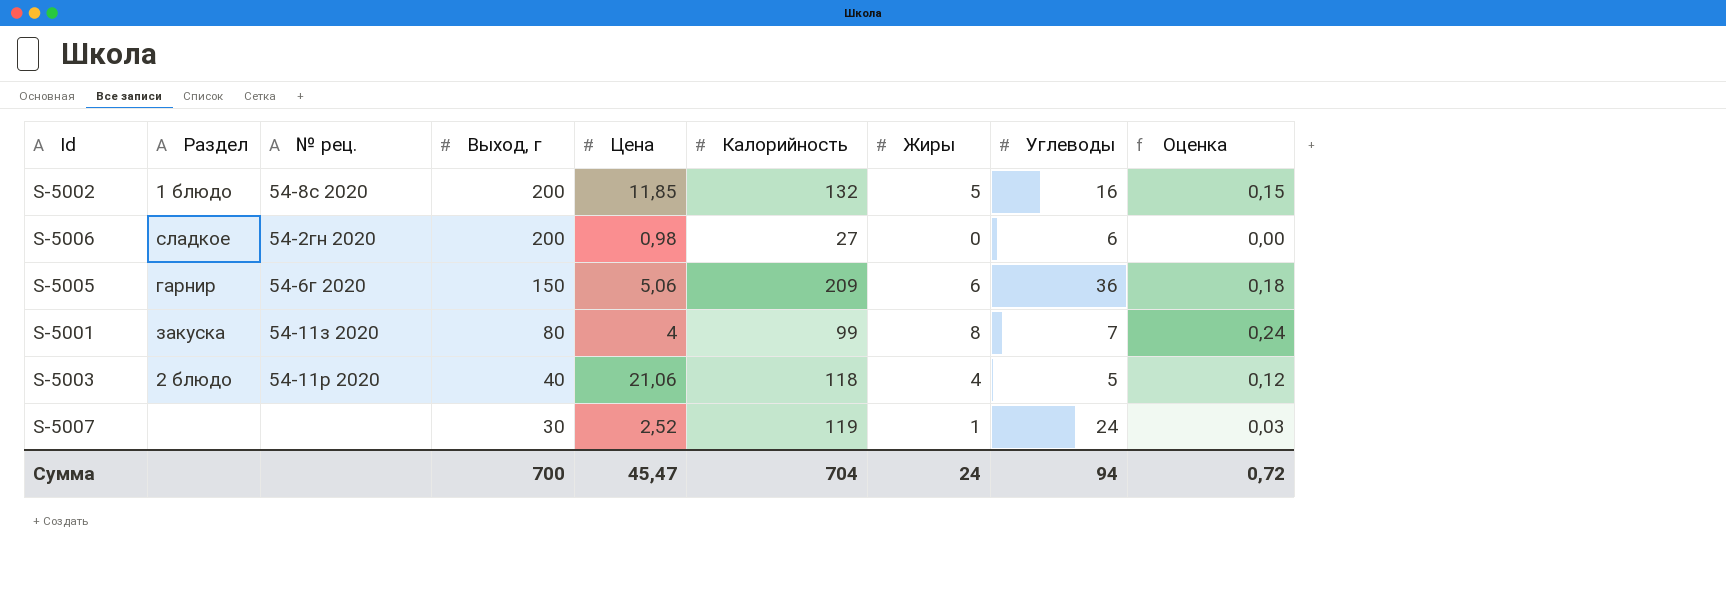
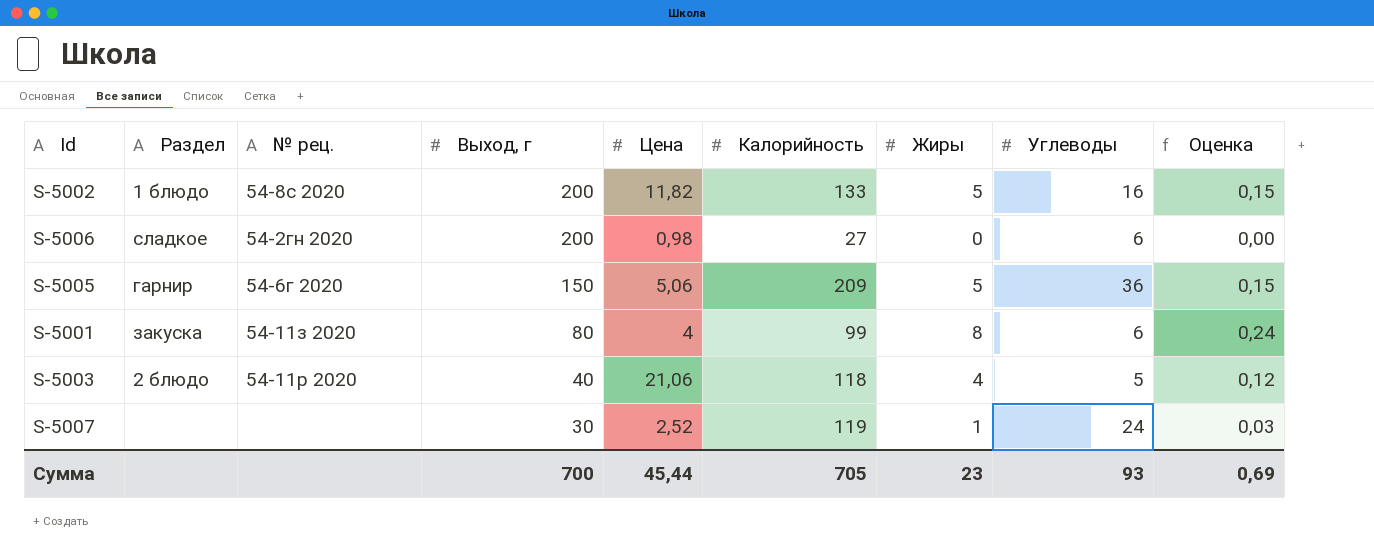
S-5002 | Цена: 11,85 -> 11,82
S-5002 | Калорийность: 132 -> 133
S-5005 | Жиры: 6 -> 5
S-5005 | Оценка: 0,18 -> 0,15
S-5001 | Углеводы: 7 -> 6
Сумма | Цена: 45,47 -> 45,44
Сумма | Калорийность: 704 -> 705
Сумма | Жиры: 24 -> 23
Сумма | Углеводы: 94 -> 93
Сумма | Оценка: 0,72 -> 0,69

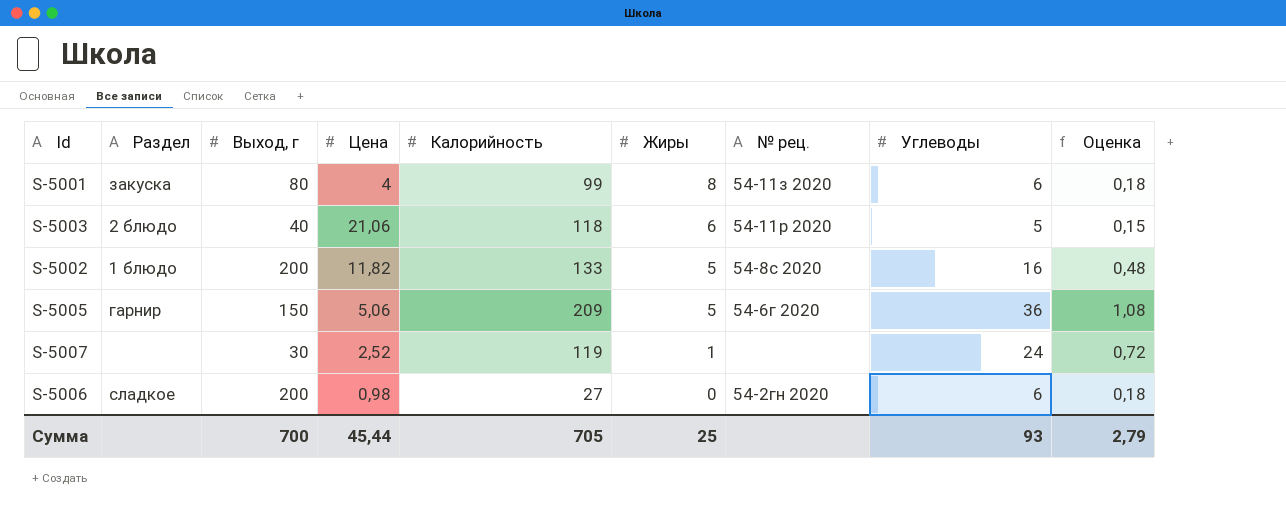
row order: Выход, г descending -> Жиры descending
column № рец. | position: 3 -> 7
column Оценка | formula: [Жиры] * 0,03 -> [Углеводы] * 0,03
S-5003 | Жиры: 4 -> 6
Сумма | Жиры: 23 -> 25
Сумма | Оценка: 0,69 -> 2,79

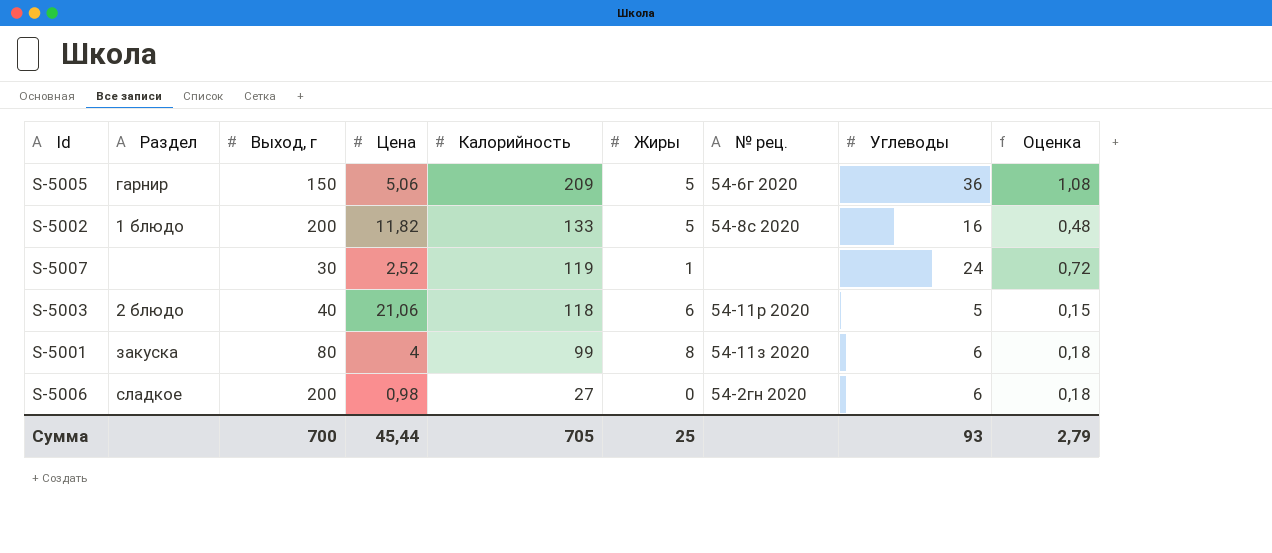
row order: Жиры descending -> Калорийность descending

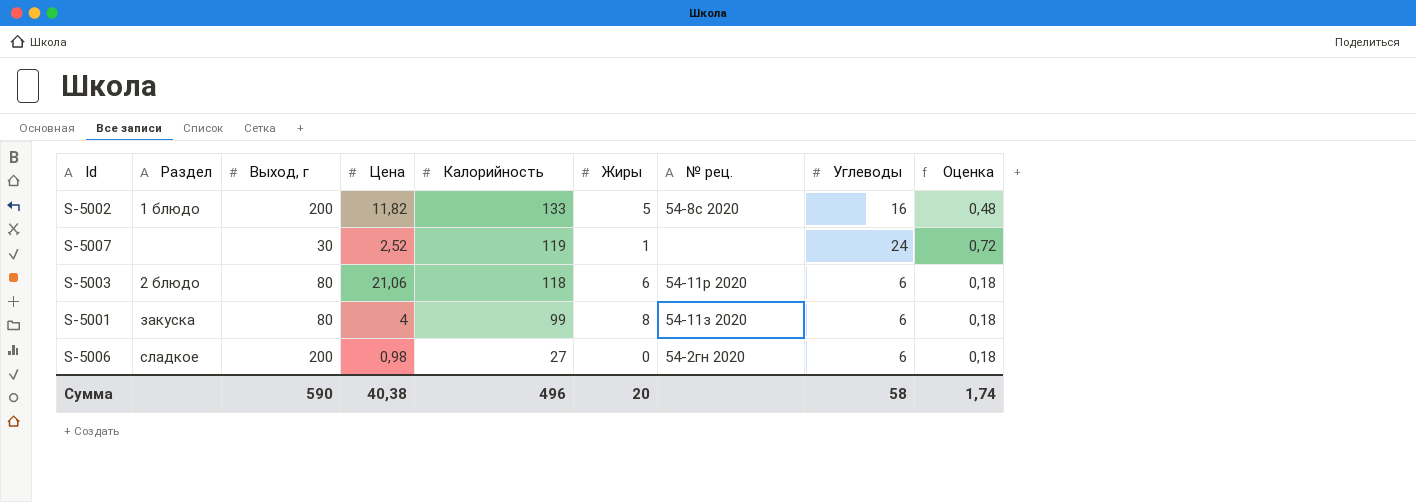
row S-5005: гарнир | 150 | 5,06 | 209 | 5 | 54-6г 2020 | 36 | 1,08 -> none
S-5003 | Выход, г: 40 -> 80
S-5003 | Углеводы: 5 -> 6
S-5003 | Оценка: 0,15 -> 0,18
Сумма | Выход, г: 700 -> 590
Сумма | Цена: 45,44 -> 40,38
Сумма | Калорийность: 705 -> 496
Сумма | Жиры: 25 -> 20
Сумма | Углеводы: 93 -> 58
Сумма | Оценка: 2,79 -> 1,74

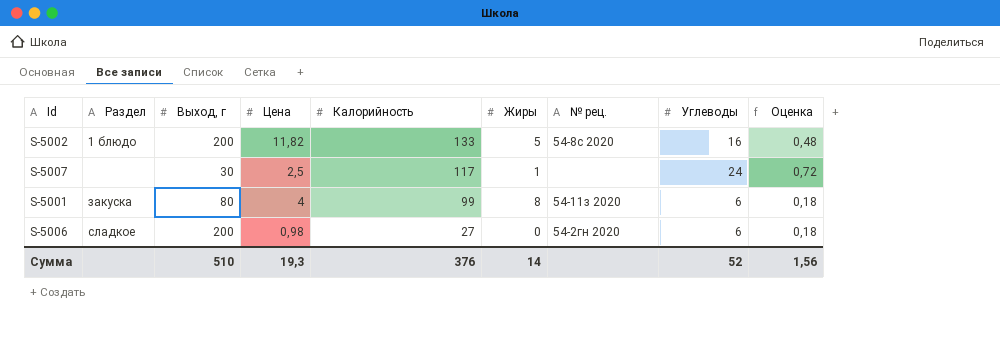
row S-5003: 2 блюдо | 80 | 21,06 | 118 | 6 | 54-11р 2020 | 6 | 0,18 -> none
S-5007 | Цена: 2,52 -> 2,5
S-5007 | Калорийность: 119 -> 117
Сумма | Выход, г: 590 -> 510
Сумма | Цена: 40,38 -> 19,3
Сумма | Калорийность: 496 -> 376
Сумма | Жиры: 20 -> 14
Сумма | Углеводы: 58 -> 52
Сумма | Оценка: 1,74 -> 1,56

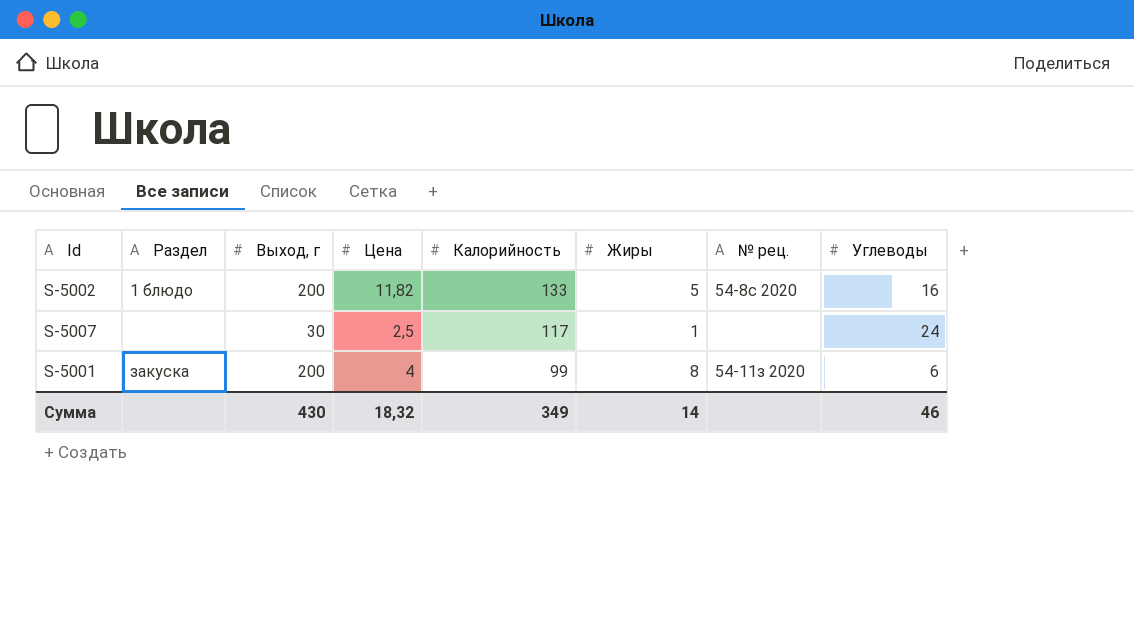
column Оценка | formula: [Углеводы] * 0,03 -> none
row S-5006: сладкое | 200 | 0,98 | 27 | 0 | 54-2гн 2020 | 6 | 0,18 -> none
S-5001 | Выход, г: 80 -> 200
Сумма | Выход, г: 510 -> 430
Сумма | Цена: 19,3 -> 18,32
Сумма | Калорийность: 376 -> 349
Сумма | Углеводы: 52 -> 46

